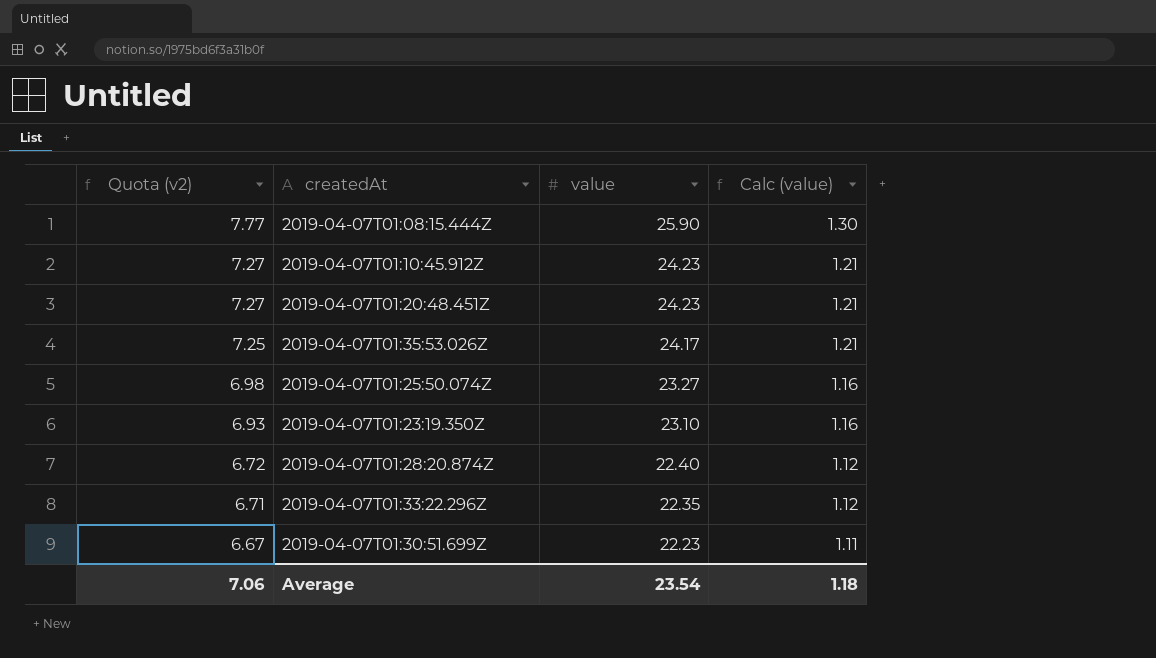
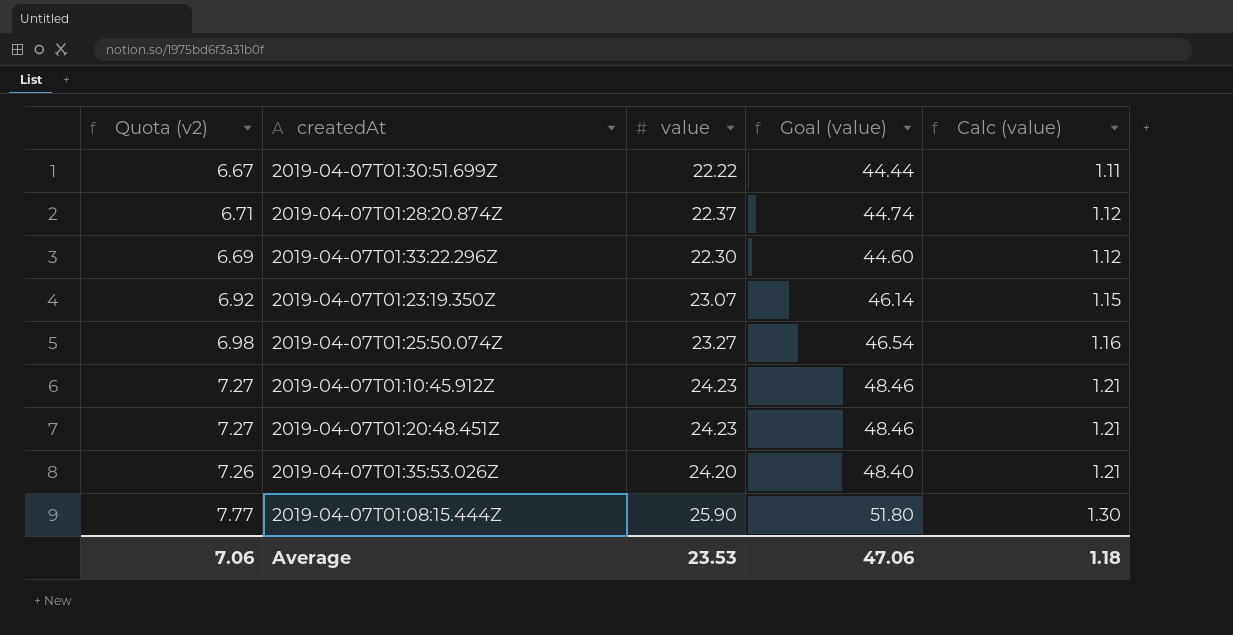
row order: Quota (v2) descending -> Calc (value) ascending
column Goal (value) | formula: none -> [value] * 2
2019-04-07T01:30:51.699Z | value: 22.23 -> 22.22
2019-04-07T01:28:20.874Z | Quota (v2): 6.72 -> 6.71
2019-04-07T01:28:20.874Z | value: 22.40 -> 22.37
2019-04-07T01:33:22.296Z | Quota (v2): 6.71 -> 6.69
2019-04-07T01:33:22.296Z | value: 22.35 -> 22.30
2019-04-07T01:23:19.350Z | Quota (v2): 6.93 -> 6.92
2019-04-07T01:23:19.350Z | value: 23.10 -> 23.07
2019-04-07T01:23:19.350Z | Calc (value): 1.16 -> 1.15
2019-04-07T01:35:53.026Z | Quota (v2): 7.25 -> 7.26
2019-04-07T01:35:53.026Z | value: 24.17 -> 24.20
Average | value: 23.54 -> 23.53

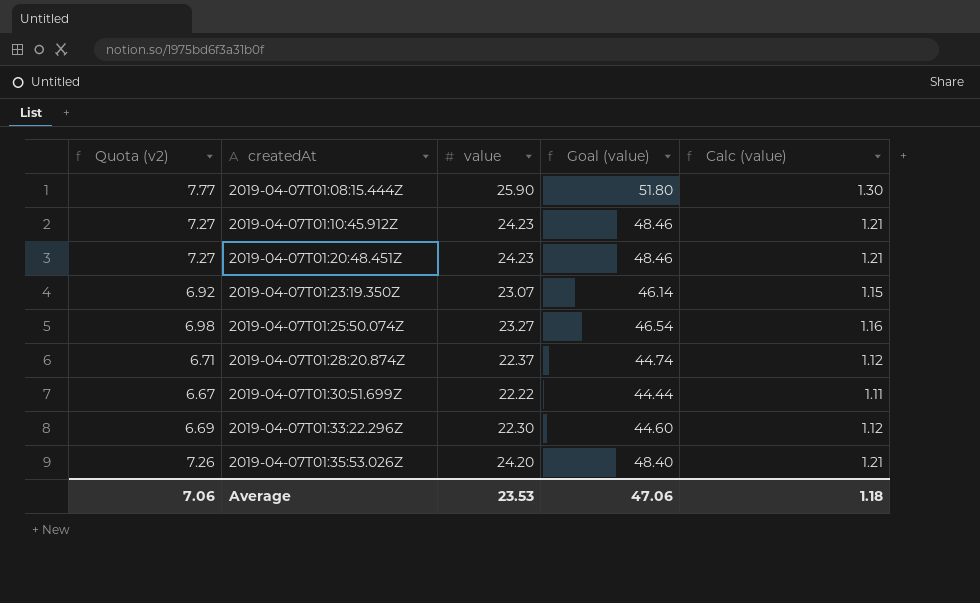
row order: Calc (value) ascending -> createdAt ascending

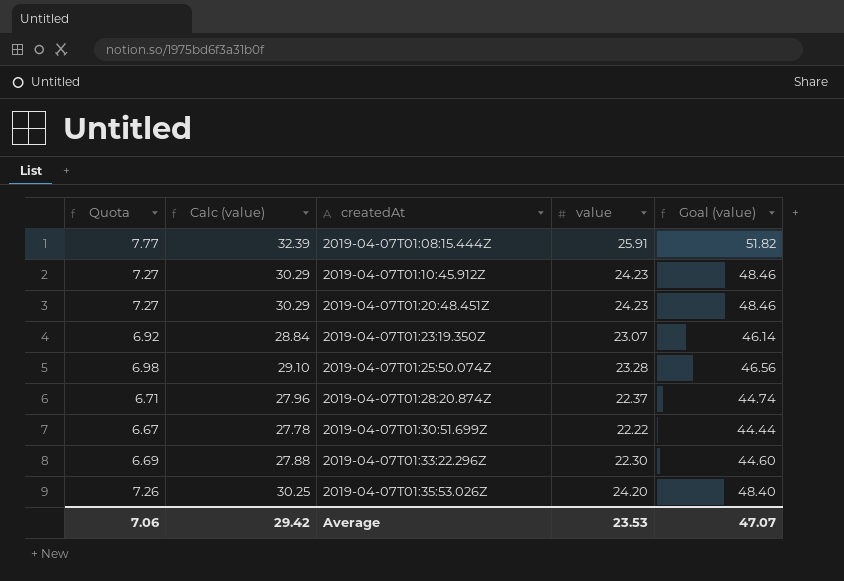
column name: Quota (v2) -> Quota
column Calc (value) | formula: [value] * 0.05 -> [value] * 1.25
column Calc (value) | position: 5 -> 2
2019-04-07T01:08:15.444Z | value: 25.90 -> 25.91
2019-04-07T01:08:15.444Z | Goal (value): 51.80 -> 51.82
2019-04-07T01:25:50.074Z | value: 23.27 -> 23.28
2019-04-07T01:25:50.074Z | Goal (value): 46.54 -> 46.56
Average | Calc (value): 1.18 -> 29.42
Average | Goal (value): 47.06 -> 47.07

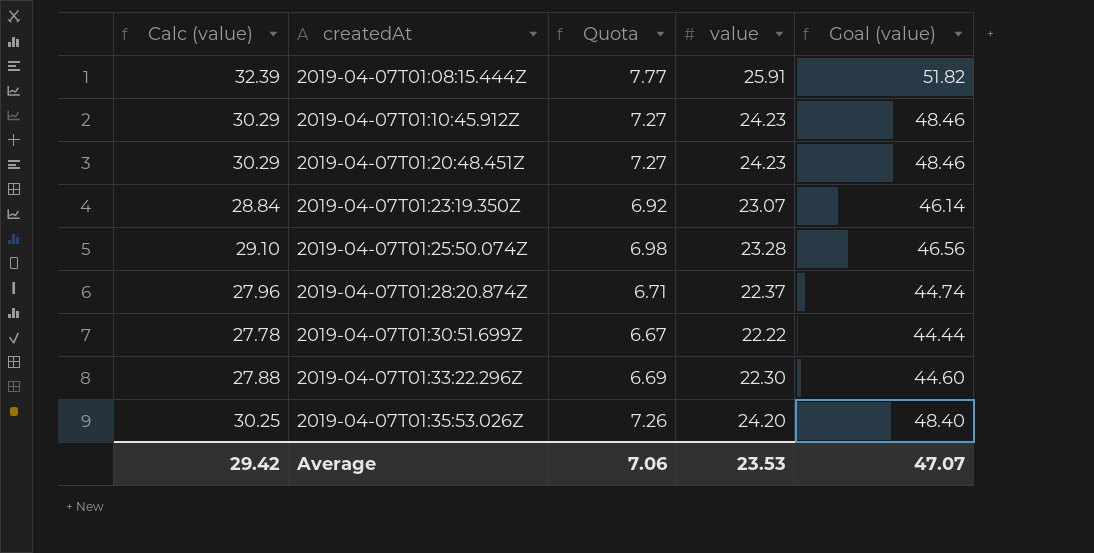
column Quota | position: 1 -> 3

